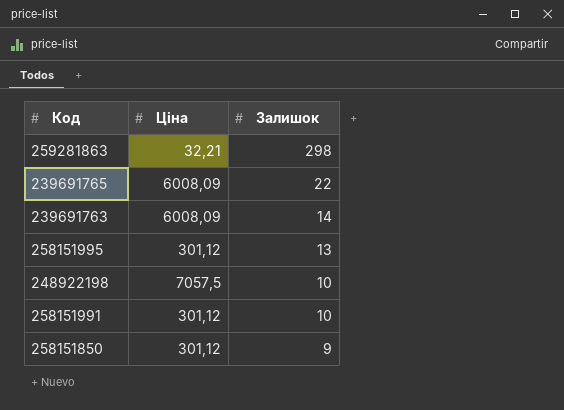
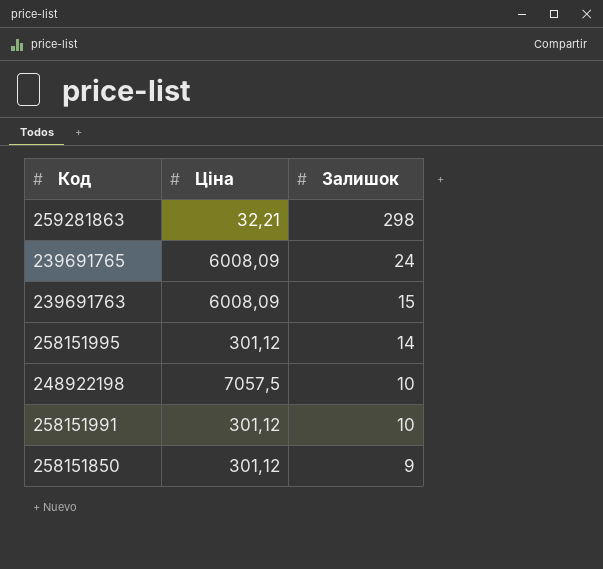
239691765 | Залишок: 22 -> 24
239691763 | Залишок: 14 -> 15
258151995 | Залишок: 13 -> 14

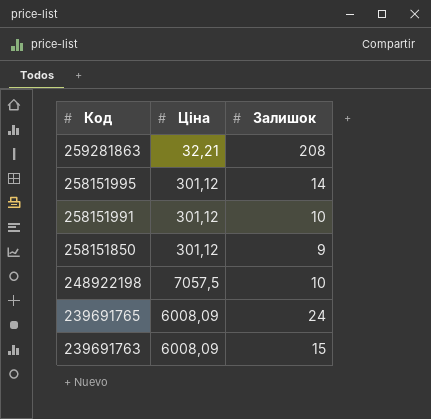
row order: Залишок descending -> Код descending
259281863 | Залишок: 298 -> 208

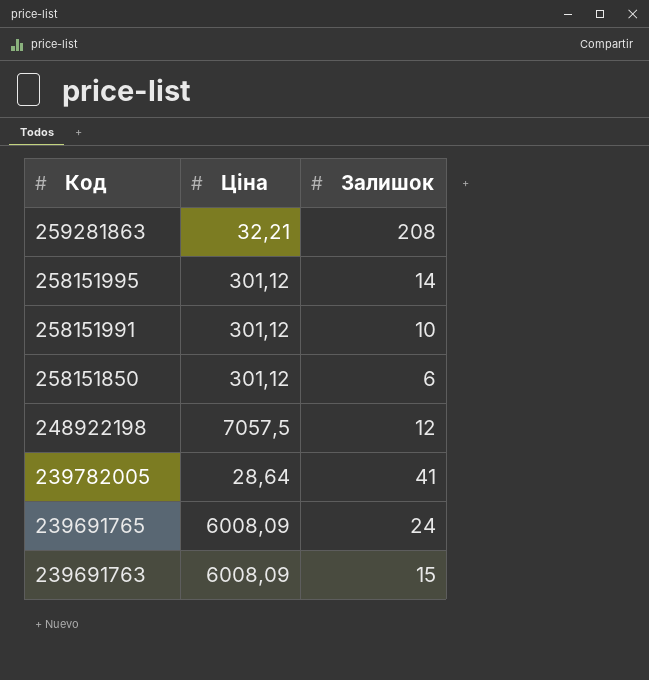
258151850 | Залишок: 9 -> 6
248922198 | Залишок: 10 -> 12
row 239782005: none -> 28,64 | 41

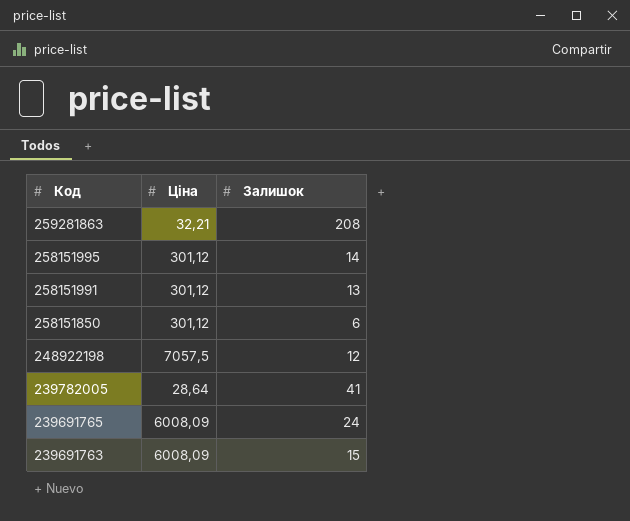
258151991 | Залишок: 10 -> 13

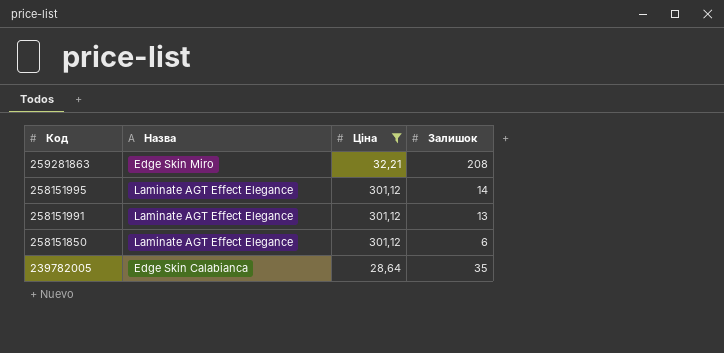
filter: none -> Ціна <= 301,12
column Назва | position: none -> 2
239782005 | Залишок: 41 -> 35

